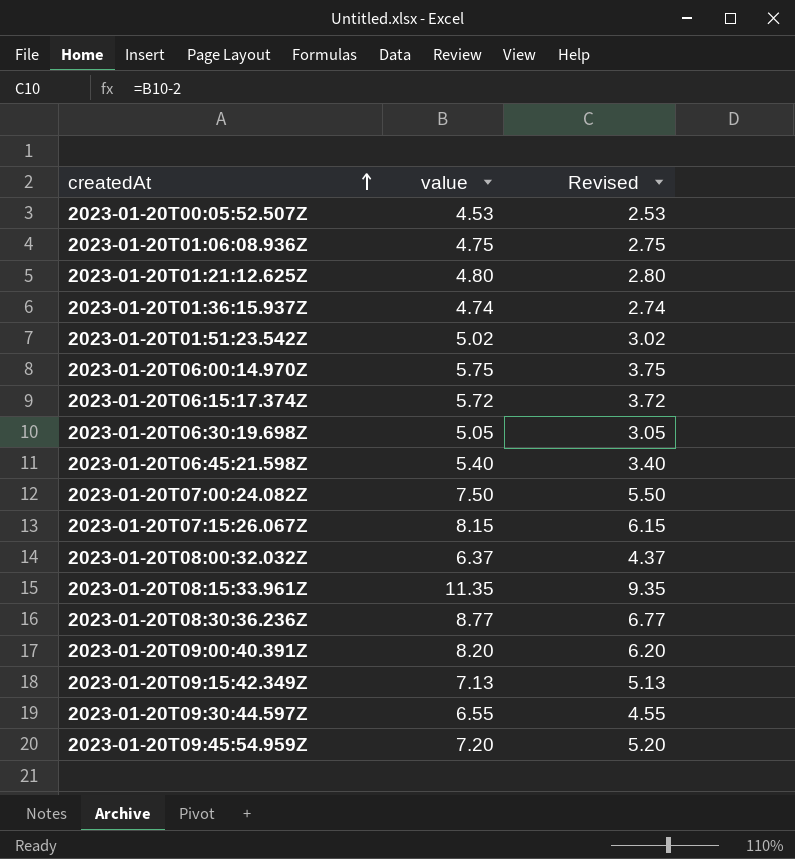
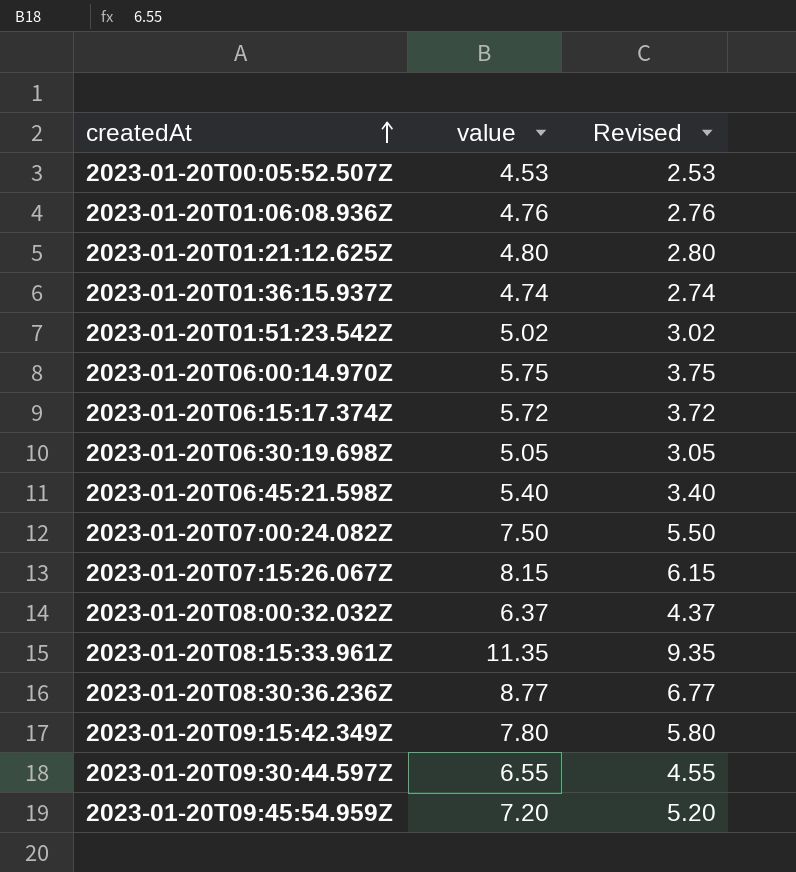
row 2023-01-20T09:00:40.391Z: 8.20 | 6.20 -> none
2023-01-20T01:06:08.936Z | value: 4.75 -> 4.76
2023-01-20T01:06:08.936Z | Revised: 2.75 -> 2.76
2023-01-20T09:15:42.349Z | value: 7.13 -> 7.80
2023-01-20T09:15:42.349Z | Revised: 5.13 -> 5.80

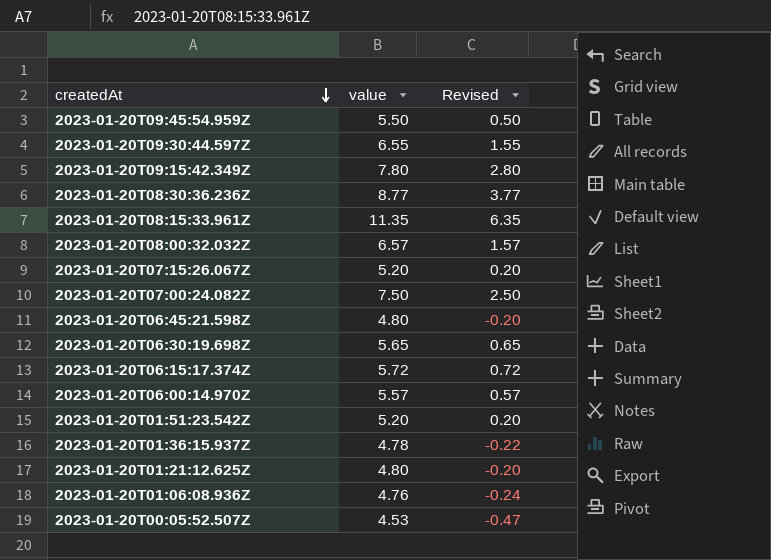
row order: createdAt ascending -> createdAt descending
column Revised | formula: [value] - 2 -> [value] - 5
2023-01-20T09:45:54.959Z | value: 7.20 -> 5.50
2023-01-20T08:00:32.032Z | value: 6.37 -> 6.57
2023-01-20T07:15:26.067Z | value: 8.15 -> 5.20
2023-01-20T06:45:21.598Z | value: 5.40 -> 4.80
2023-01-20T06:30:19.698Z | value: 5.05 -> 5.65
2023-01-20T06:00:14.970Z | value: 5.75 -> 5.57
2023-01-20T01:51:23.542Z | value: 5.02 -> 5.20
2023-01-20T01:36:15.937Z | value: 4.74 -> 4.78

